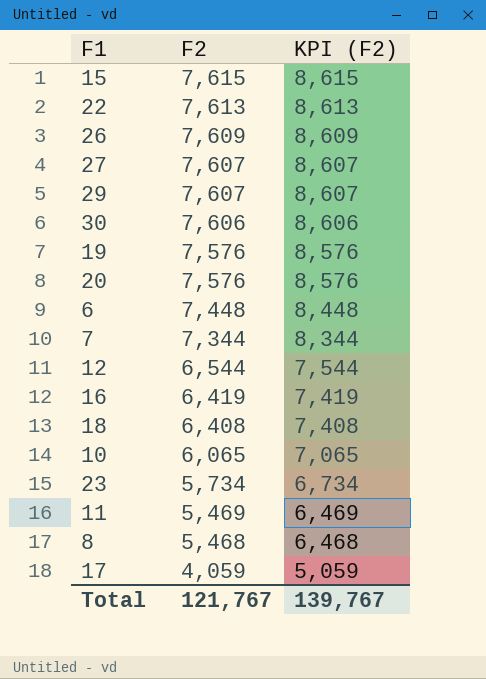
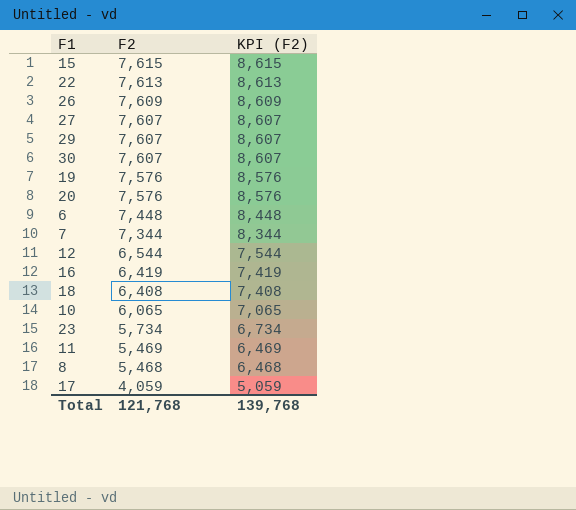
30 | F2: 7,606 -> 7,607
30 | KPI (F2): 8,606 -> 8,607
Total | F2: 121,767 -> 121,768
Total | KPI (F2): 139,767 -> 139,768

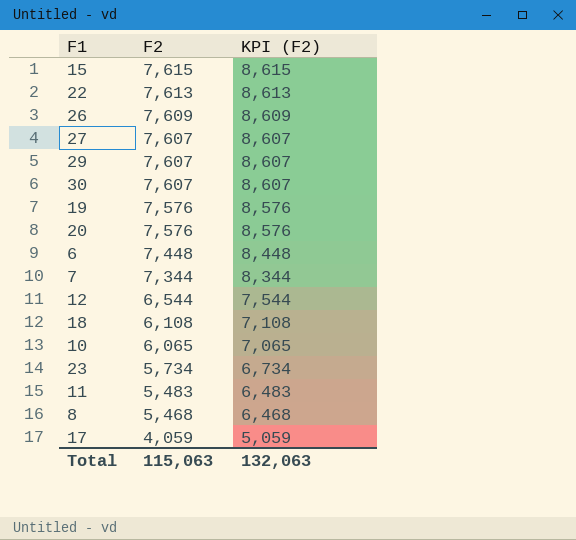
row 16: 6,419 | 7,419 -> none
18 | F2: 6,408 -> 6,108
18 | KPI (F2): 7,408 -> 7,108
11 | F2: 5,469 -> 5,483
11 | KPI (F2): 6,469 -> 6,483
Total | F2: 121,768 -> 115,063
Total | KPI (F2): 139,768 -> 132,063

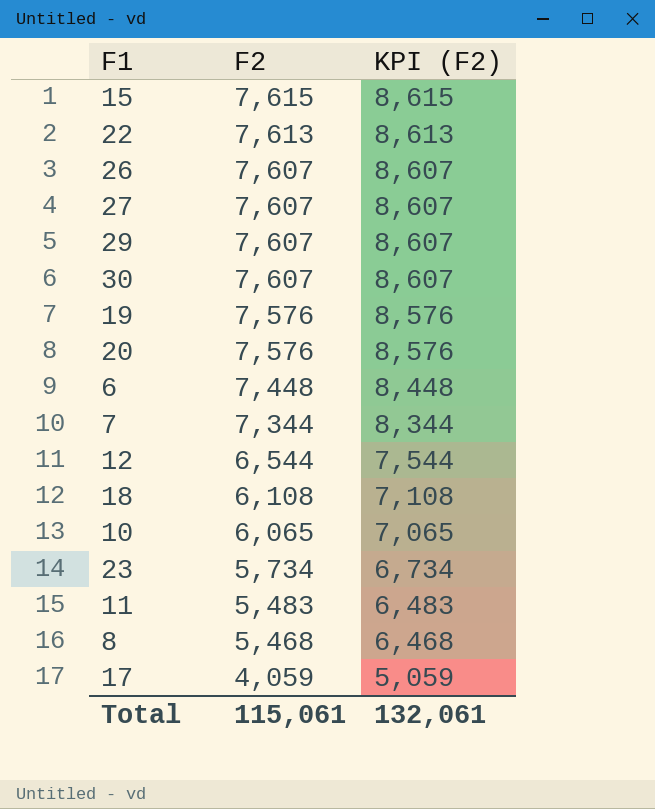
26 | F2: 7,609 -> 7,607
26 | KPI (F2): 8,609 -> 8,607
Total | F2: 115,063 -> 115,061
Total | KPI (F2): 132,063 -> 132,061

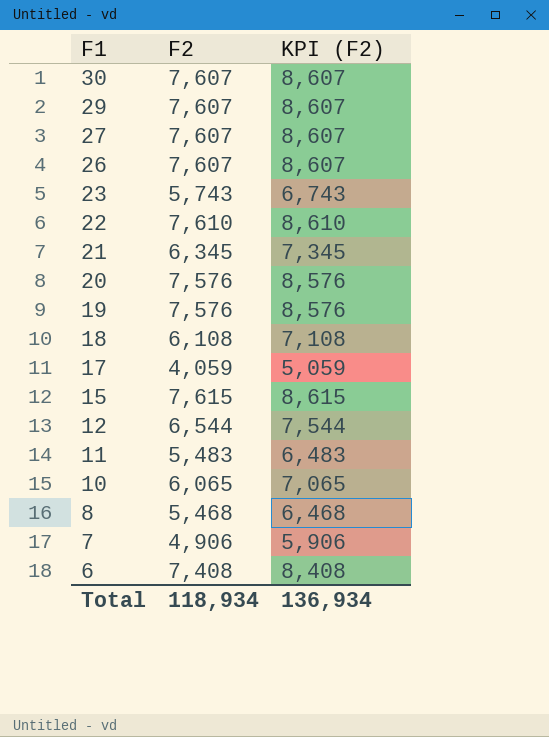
row order: F2 descending -> F1 descending
23 | F2: 5,734 -> 5,743
23 | KPI (F2): 6,734 -> 6,743
22 | F2: 7,613 -> 7,610
22 | KPI (F2): 8,613 -> 8,610
row 21: none -> 6,345 | 7,345
7 | F2: 7,344 -> 4,906
7 | KPI (F2): 8,344 -> 5,906
6 | F2: 7,448 -> 7,408
6 | KPI (F2): 8,448 -> 8,408
Total | F2: 115,061 -> 118,934
Total | KPI (F2): 132,061 -> 136,934

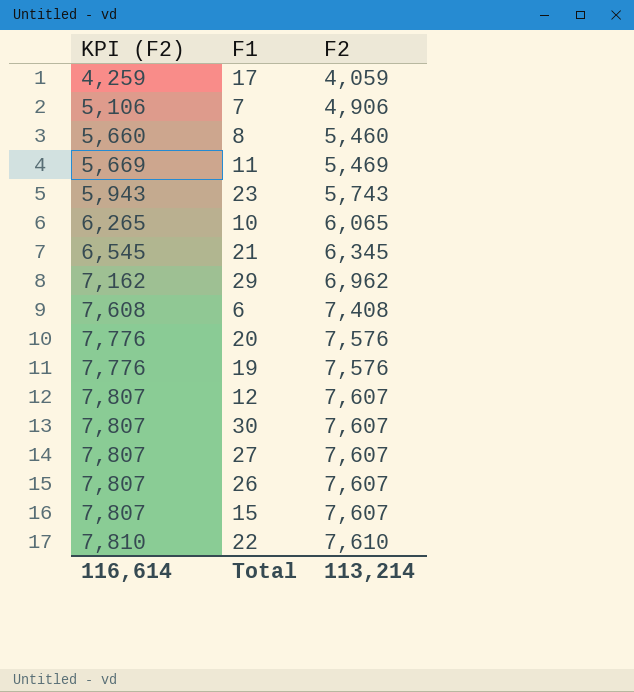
row order: F1 descending -> KPI (F2) ascending
column KPI (F2) | formula: [F2] + 1000 -> [F2] + 200
column KPI (F2) | position: 3 -> 1
row 18: 6,108 | 7,108 -> none
8 | F2: 5,468 -> 5,460
11 | F2: 5,483 -> 5,469
29 | F2: 7,607 -> 6,962
12 | F2: 6,544 -> 7,607
15 | F2: 7,615 -> 7,607
Total | KPI (F2): 136,934 -> 116,614
Total | F2: 118,934 -> 113,214

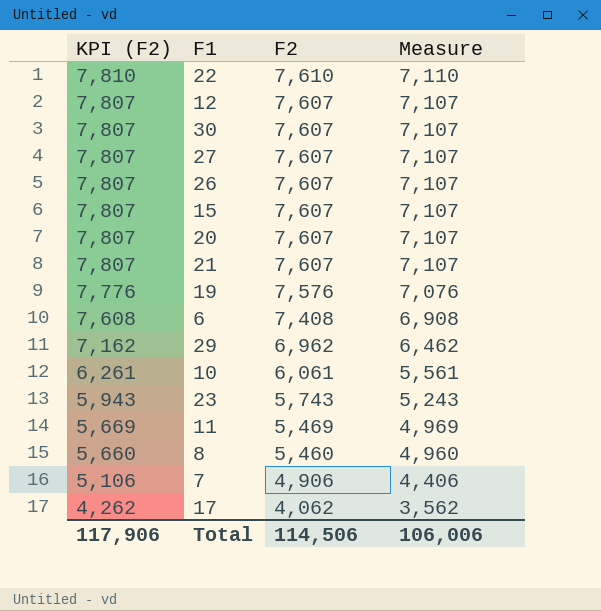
row order: KPI (F2) ascending -> KPI (F2) descending
column Measure | formula: none -> [F2] - 500
20 | KPI (F2): 7,776 -> 7,807
20 | F2: 7,576 -> 7,607
21 | KPI (F2): 6,545 -> 7,807
21 | F2: 6,345 -> 7,607
10 | KPI (F2): 6,265 -> 6,261
10 | F2: 6,065 -> 6,061
17 | KPI (F2): 4,259 -> 4,262
17 | F2: 4,059 -> 4,062
Total | KPI (F2): 116,614 -> 117,906
Total | F2: 113,214 -> 114,506

